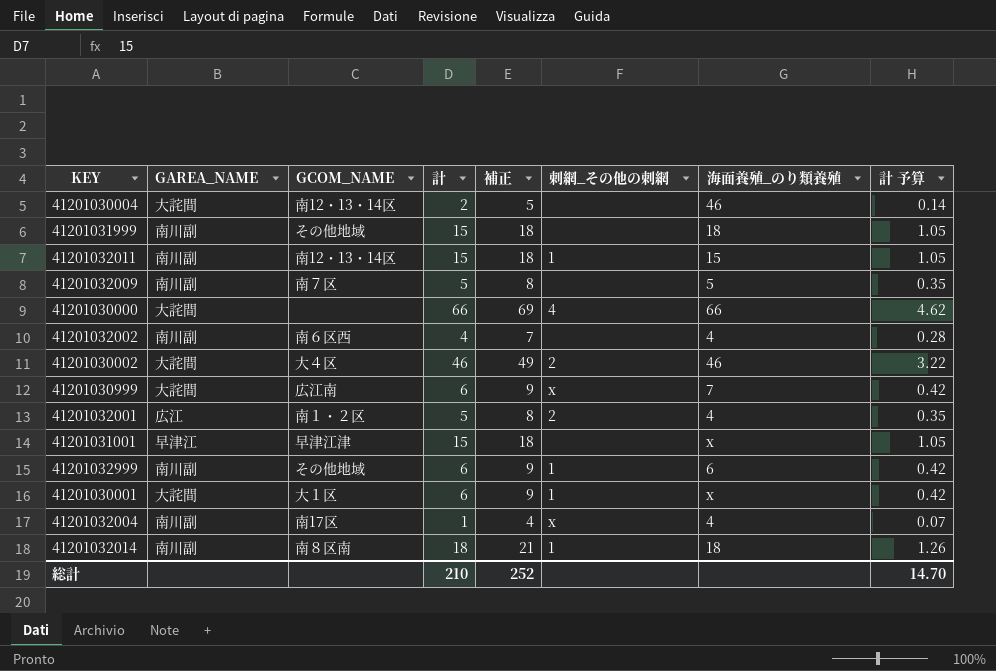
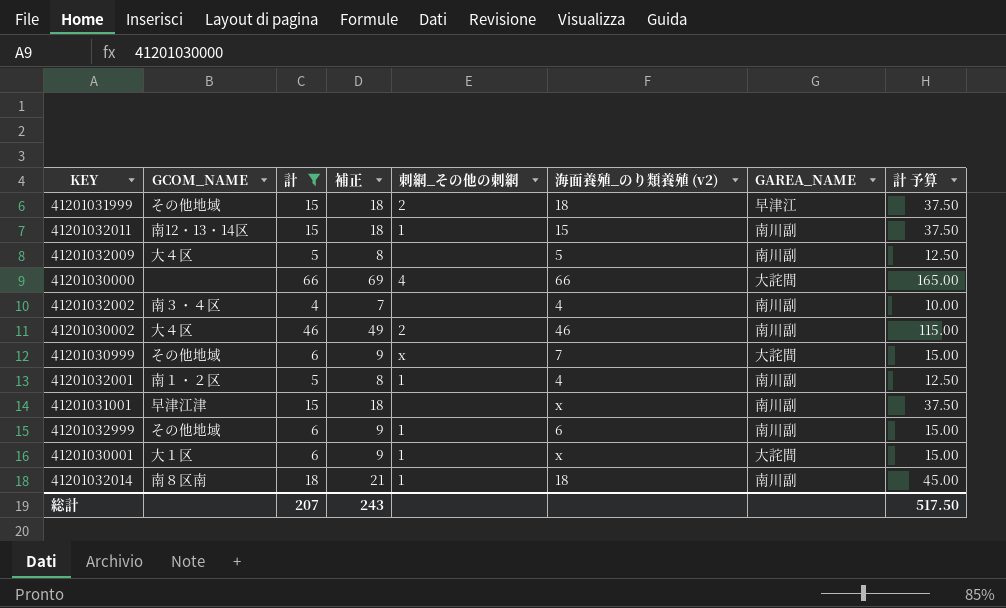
filter: none -> 計 >= 4
column name: 海面養殖_のり類養殖 -> 海面養殖_のり類養殖 (v2)
column GAREA_NAME | position: 2 -> 7
column 計 予算 | formula: [計] * 0.07 -> [計] * 2.5
41201031999 | 刺網_その他の刺網: none -> 2
41201031999 | GAREA_NAME: 南川副 -> 早津江
41201032009 | GCOM_NAME: 南７区 -> 大４区
41201032002 | GCOM_NAME: 南６区西 -> 南３・４区
41201030002 | GAREA_NAME: 大詫間 -> 南川副
41201030999 | GCOM_NAME: 広江南 -> その他地域
41201032001 | 刺網_その他の刺網: 2 -> 1
41201032001 | GAREA_NAME: 広江 -> 南川副
41201031001 | GAREA_NAME: 早津江 -> 南川副
総計 | 計: 210 -> 207
総計 | 補正: 252 -> 243
総計 | 計 予算: 14.70 -> 517.50

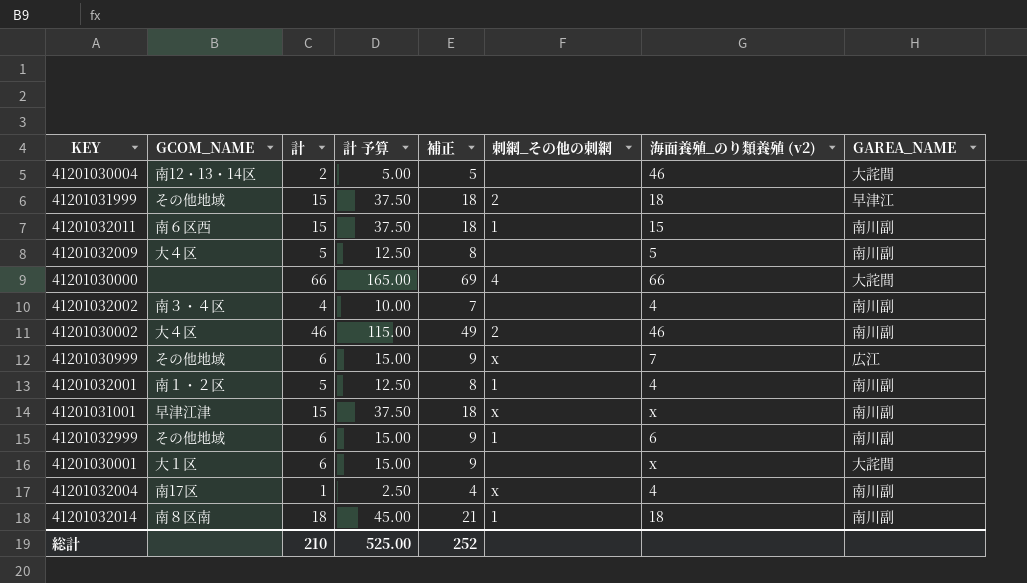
filter: 計 >= 4 -> none
column 計 予算 | position: 8 -> 4
41201032011 | GCOM_NAME: 南12・13・14区 -> 南６区西
41201030999 | GAREA_NAME: 大詫間 -> 広江
41201031001 | 刺網_その他の刺網: none -> x
41201030001 | 刺網_その他の刺網: 1 -> none
総計 | 計: 207 -> 210
総計 | 計 予算: 517.50 -> 525.00
総計 | 補正: 243 -> 252

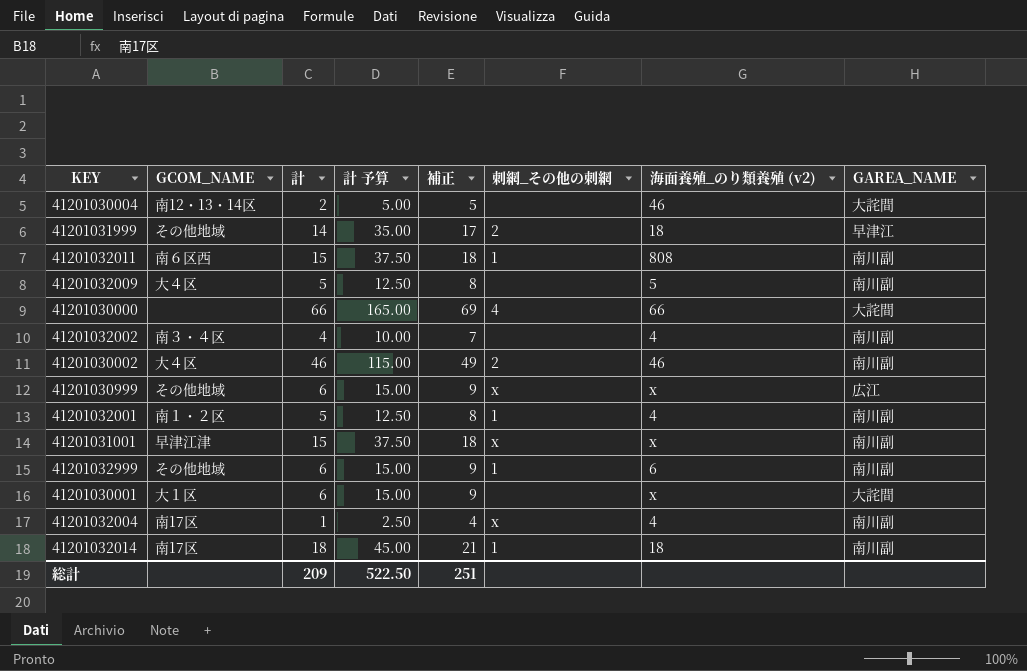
41201031999 | 計: 15 -> 14
41201031999 | 計 予算: 37.50 -> 35.00
41201031999 | 補正: 18 -> 17
41201032011 | 海面養殖_のり類養殖 (v2): 15 -> 808
41201030999 | 海面養殖_のり類養殖 (v2): 7 -> x
41201032014 | GCOM_NAME: 南８区南 -> 南17区
総計 | 計: 210 -> 209
総計 | 計 予算: 525.00 -> 522.50
総計 | 補正: 252 -> 251

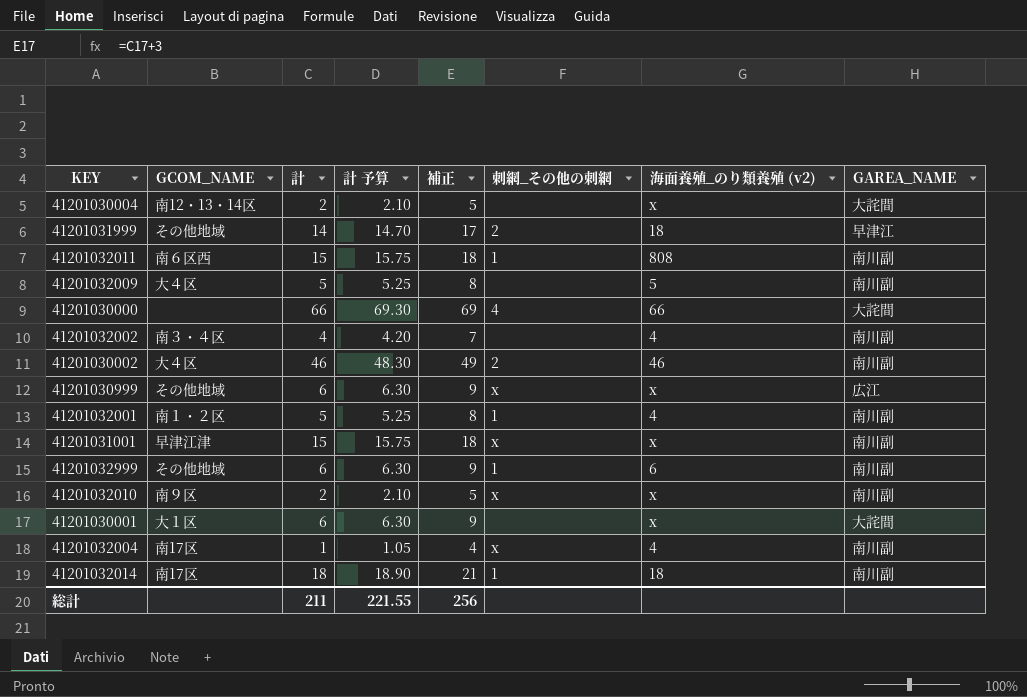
column 計 予算 | formula: [計] * 2.5 -> [計] * 1.05
41201030004 | 海面養殖_のり類養殖 (v2): 46 -> x
row 41201032010: none -> 南９区 | 2 | 2.10 | 5 | x | x | 南川副
総計 | 計: 209 -> 211
総計 | 計 予算: 522.50 -> 221.55
総計 | 補正: 251 -> 256

